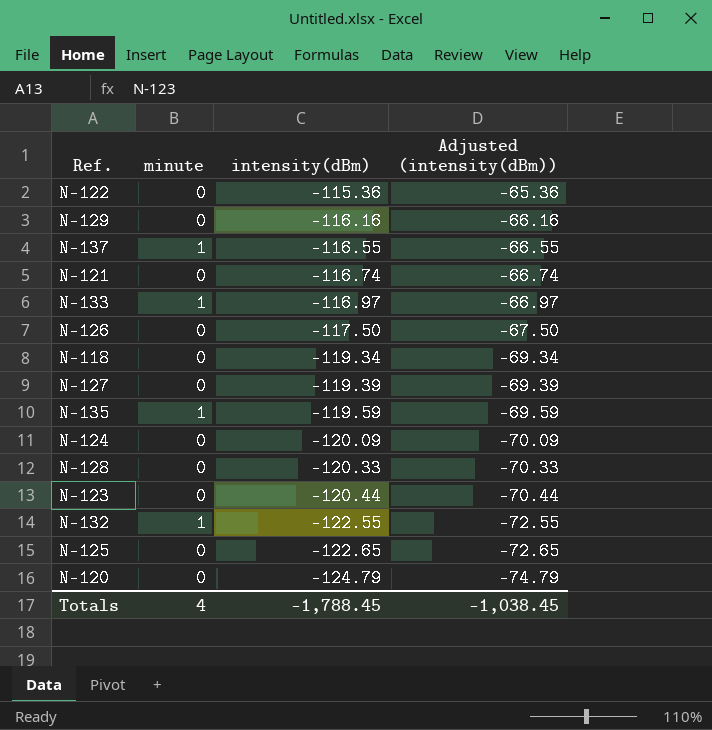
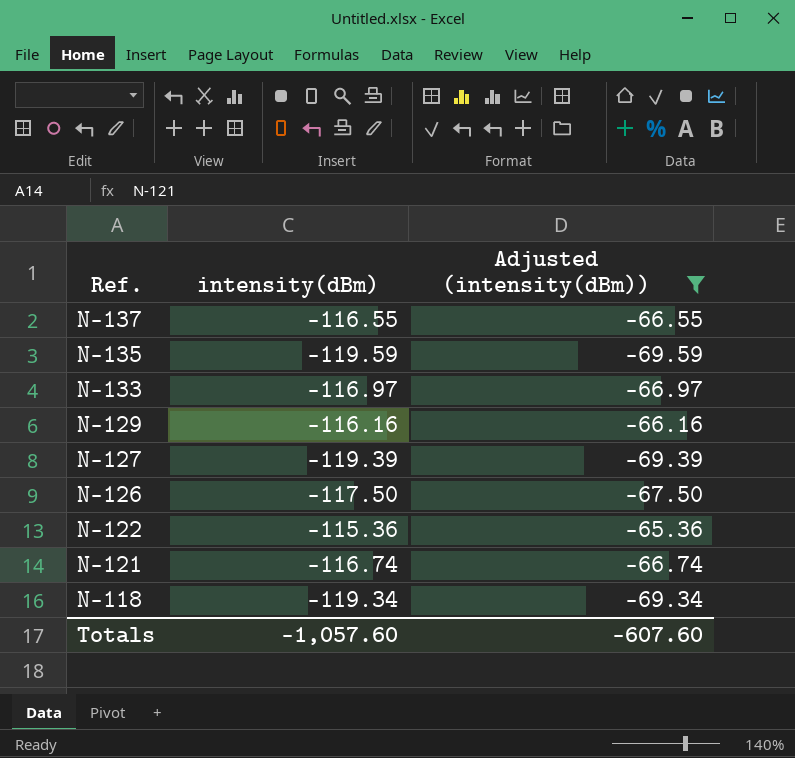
filter: none -> Adjusted (intensity(dBm)) >= -69.59
row order: intensity(dBm) descending -> Ref. descending
column minute | position: 2 -> none
Totals | intensity(dBm): -1,788.45 -> -1,057.60
Totals | Adjusted (intensity(dBm)): -1,038.45 -> -607.60

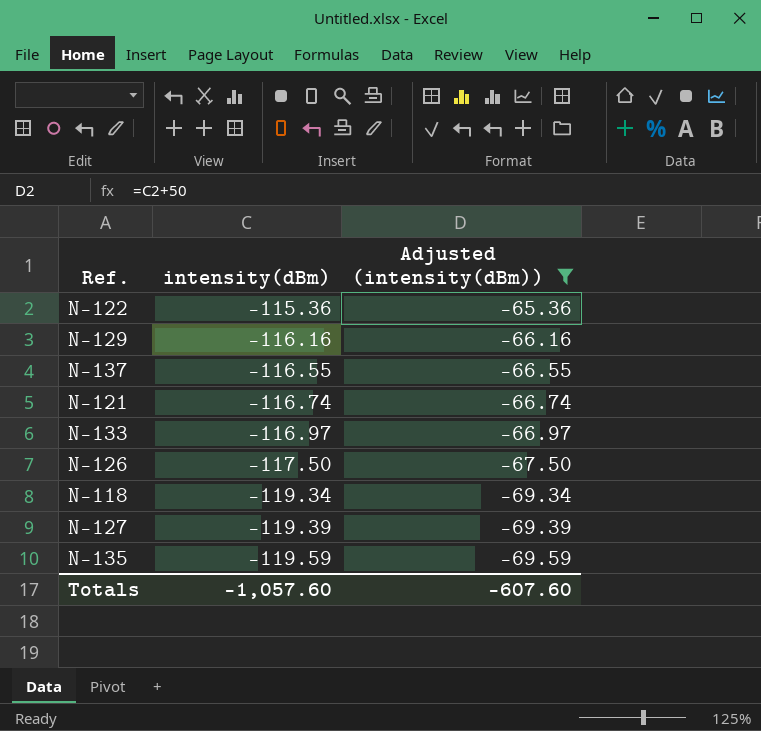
row order: Ref. descending -> intensity(dBm) descending

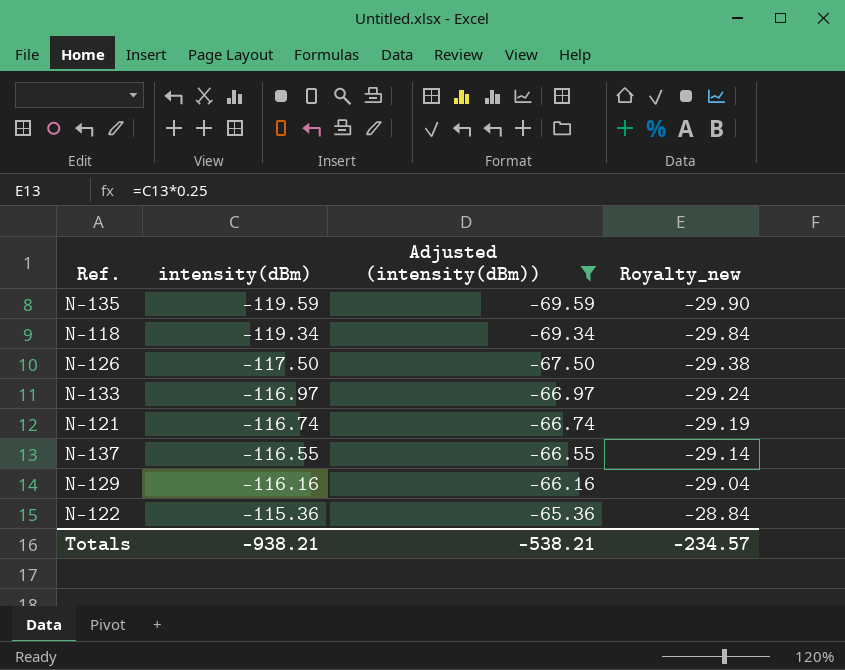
row order: intensity(dBm) descending -> intensity(dBm) ascending
column Royalty_new | formula: none -> [intensity(dBm)] * 0.25
row N-127: -119.39 | -69.39 -> none
Totals | intensity(dBm): -1,057.60 -> -938.21
Totals | Adjusted (intensity(dBm)): -607.60 -> -538.21

